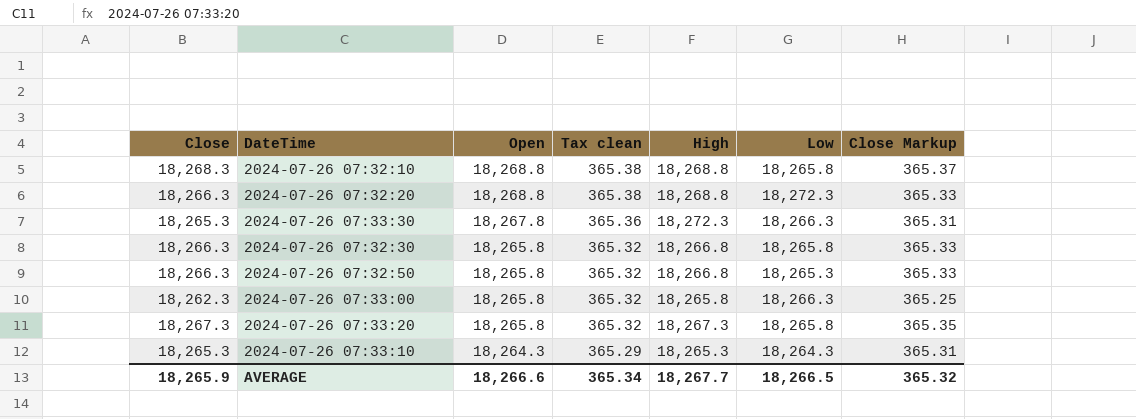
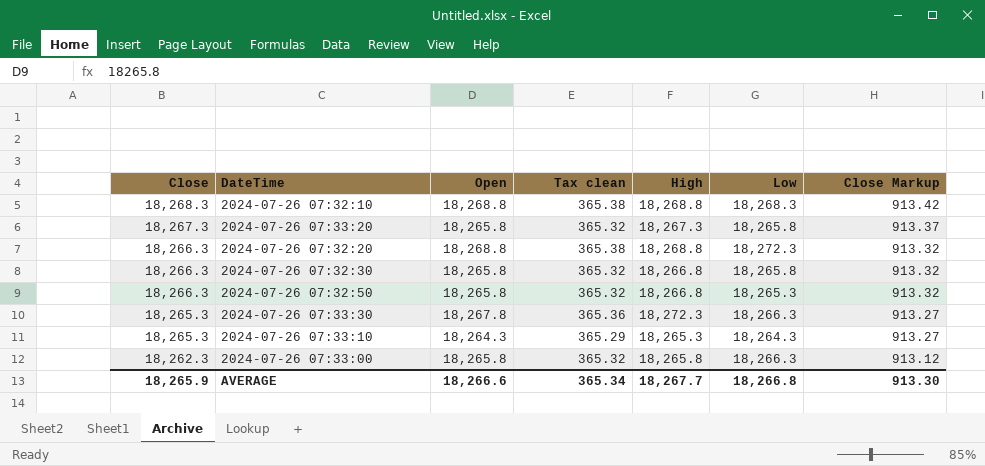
row order: Open descending -> Close descending
column Close Markup | formula: [Close] * 0.02 -> [Close] * 0.05
2024-07-26 07:32:10 | Low: 18,265.8 -> 18,268.3
AVERAGE | Low: 18,266.5 -> 18,266.8
AVERAGE | Close Markup: 365.32 -> 913.30

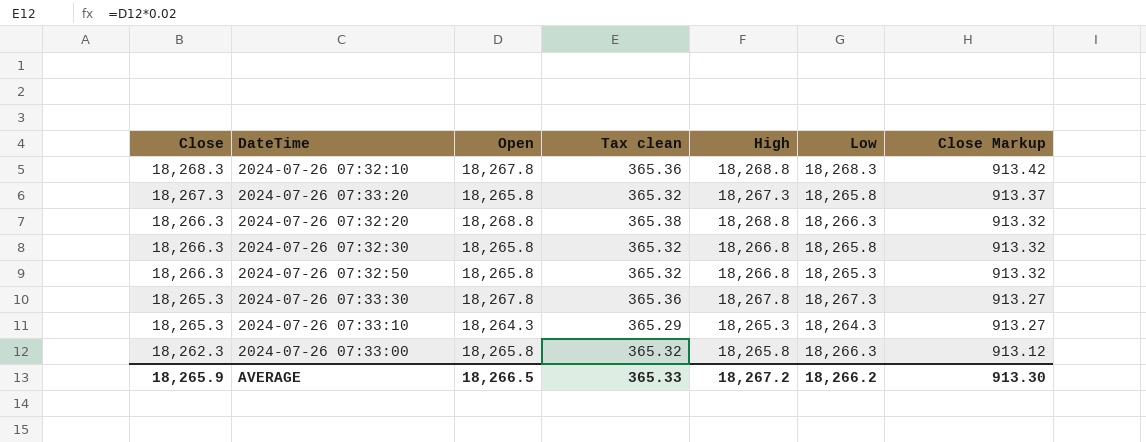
2024-07-26 07:32:10 | Open: 18,268.8 -> 18,267.8
2024-07-26 07:32:10 | Tax clean: 365.38 -> 365.36
2024-07-26 07:32:20 | Low: 18,272.3 -> 18,266.3
2024-07-26 07:33:30 | High: 18,272.3 -> 18,267.8
2024-07-26 07:33:30 | Low: 18,266.3 -> 18,267.3
AVERAGE | Open: 18,266.6 -> 18,266.5
AVERAGE | Tax clean: 365.34 -> 365.33
AVERAGE | High: 18,267.7 -> 18,267.2
AVERAGE | Low: 18,266.8 -> 18,266.2

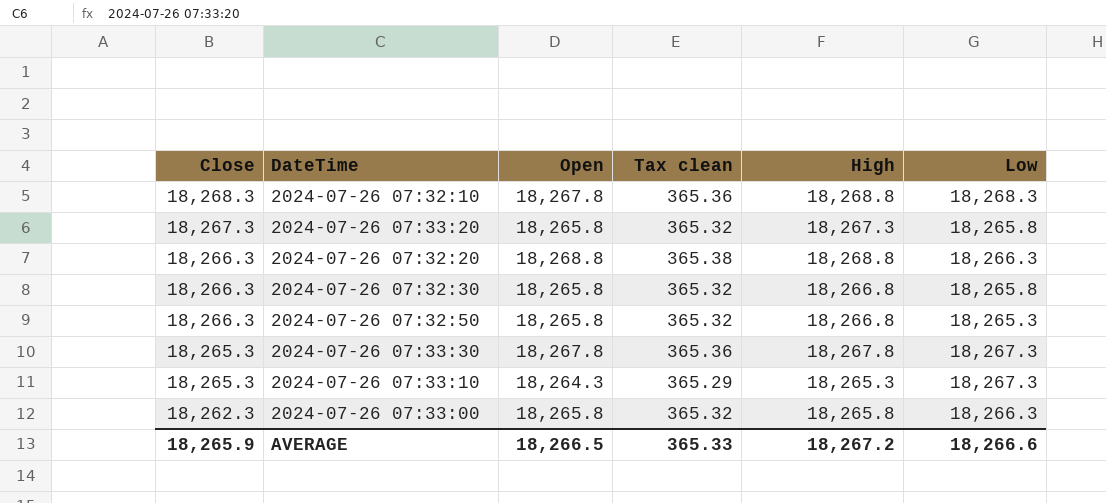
column Close Markup | formula: [Close] * 0.05 -> none
2024-07-26 07:33:10 | Low: 18,264.3 -> 18,267.3
AVERAGE | Low: 18,266.2 -> 18,266.6

